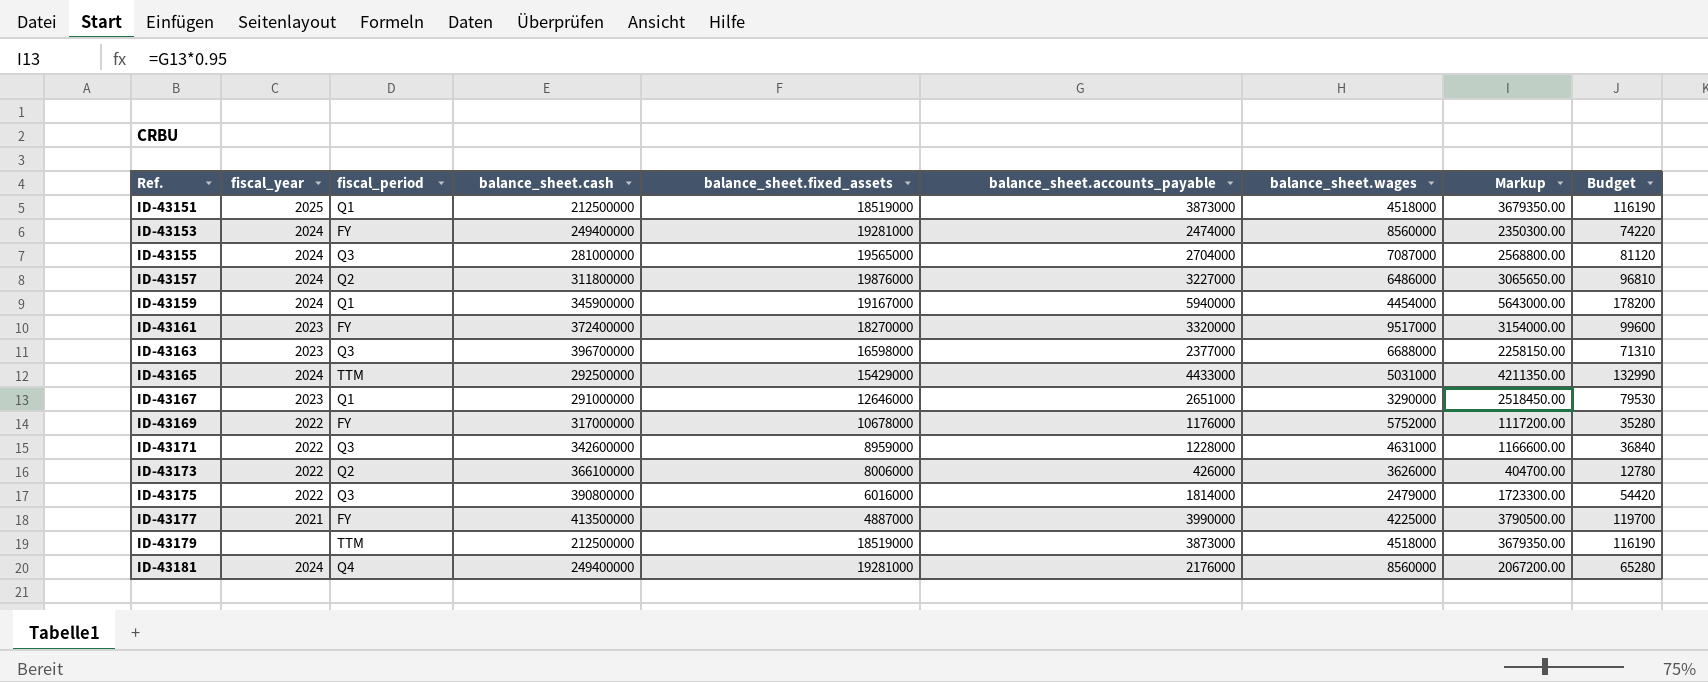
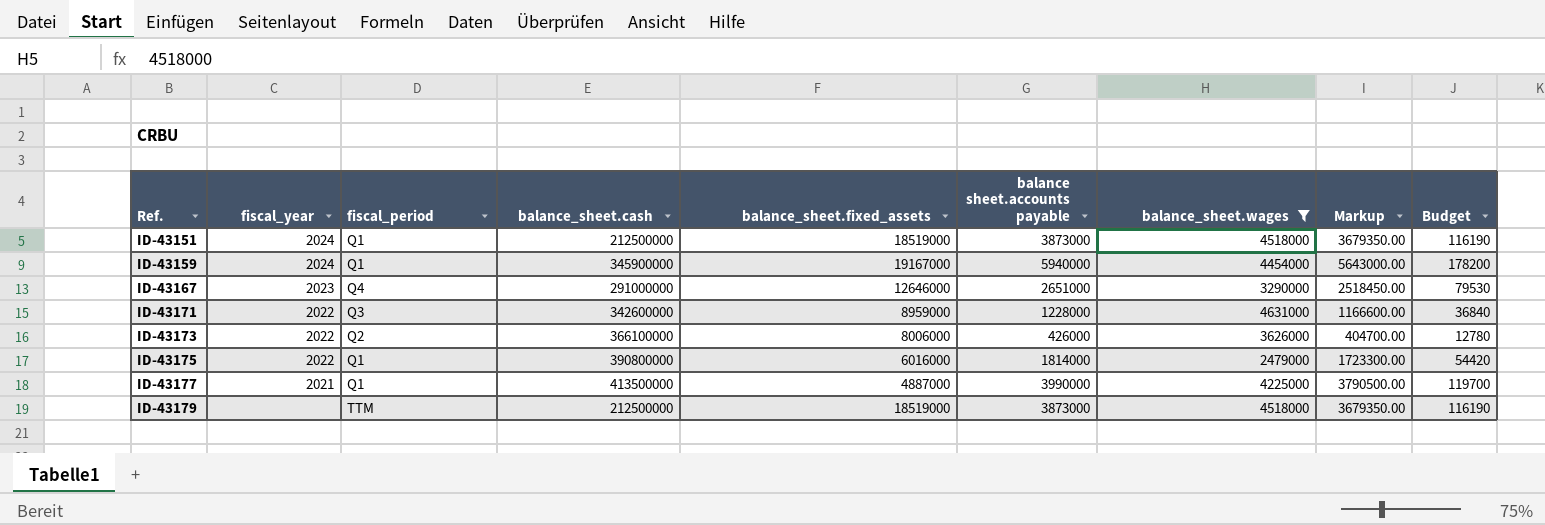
filter: none -> balance_sheet.wages <= 4631000
column name: balance_sheet.accounts_payable -> balance sheet.accounts payable
ID-43151 | fiscal_year: 2025 -> 2024
ID-43167 | fiscal_period: Q1 -> Q4
ID-43175 | fiscal_period: Q3 -> Q1
ID-43177 | fiscal_period: FY -> Q1

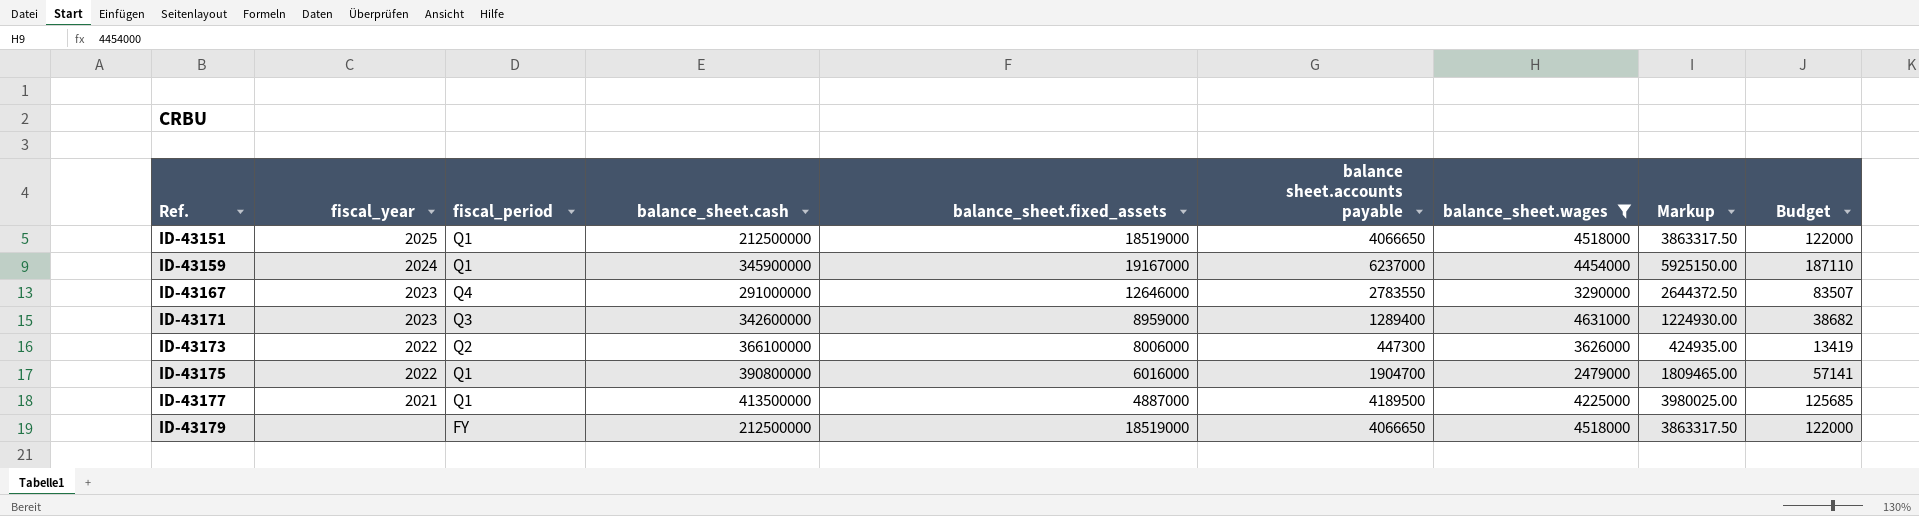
ID-43151 | fiscal_year: 2024 -> 2025
ID-43151 | balance sheet.accounts payable: 3873000 -> 4066650
ID-43151 | Markup: 3679350.00 -> 3863317.50
ID-43151 | Budget: 116190 -> 122000
ID-43159 | balance sheet.accounts payable: 5940000 -> 6237000
ID-43159 | Markup: 5643000.00 -> 5925150.00
ID-43159 | Budget: 178200 -> 187110
ID-43167 | balance sheet.accounts payable: 2651000 -> 2783550
ID-43167 | Markup: 2518450.00 -> 2644372.50
ID-43167 | Budget: 79530 -> 83507
ID-43171 | fiscal_year: 2022 -> 2023
ID-43171 | balance sheet.accounts payable: 1228000 -> 1289400
ID-43171 | Markup: 1166600.00 -> 1224930.00
ID-43171 | Budget: 36840 -> 38682
ID-43173 | balance sheet.accounts payable: 426000 -> 447300
ID-43173 | Markup: 404700.00 -> 424935.00
ID-43173 | Budget: 12780 -> 13419
ID-43175 | balance sheet.accounts payable: 1814000 -> 1904700
ID-43175 | Markup: 1723300.00 -> 1809465.00
ID-43175 | Budget: 54420 -> 57141
ID-43177 | balance sheet.accounts payable: 3990000 -> 4189500
ID-43177 | Markup: 3790500.00 -> 3980025.00
ID-43177 | Budget: 119700 -> 125685
ID-43179 | fiscal_period: TTM -> FY
ID-43179 | balance sheet.accounts payable: 3873000 -> 4066650
ID-43179 | Markup: 3679350.00 -> 3863317.50
ID-43179 | Budget: 116190 -> 122000

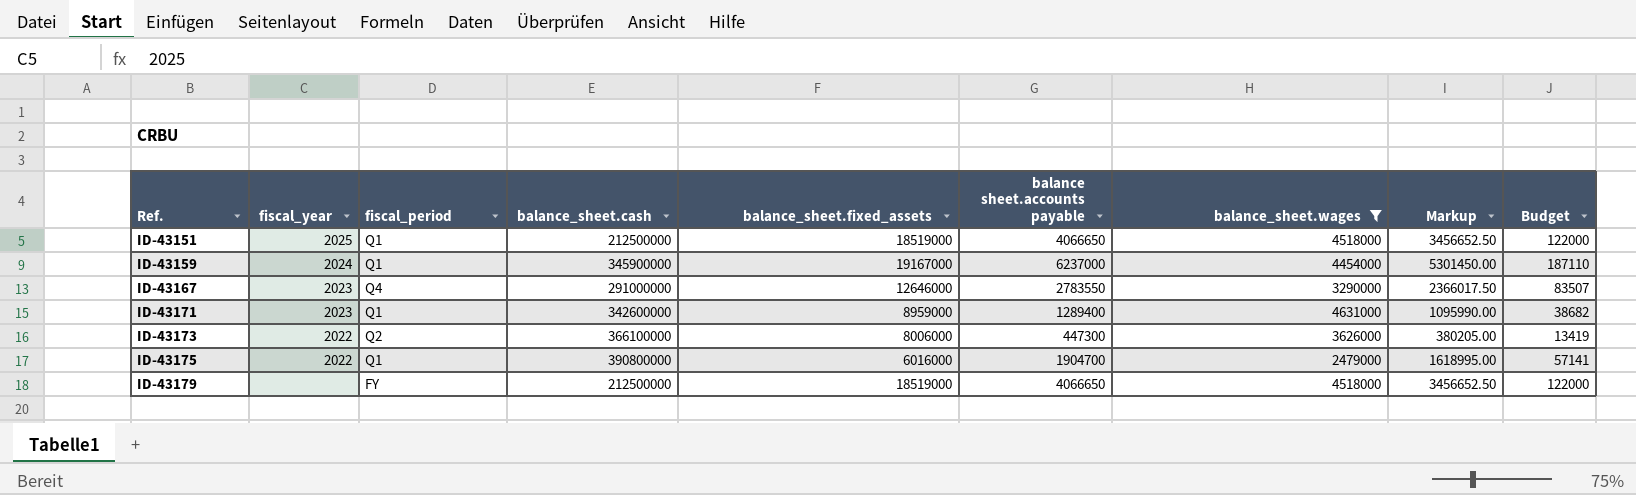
column Markup | formula: [balance sheet.accounts payable] * 0.95 -> [balance sheet.accounts payable] * 0.85
row ID-43177: 2021 | Q1 | 413500000 | 4887000 | 4189500 | 4225000 | 3980025.00 | 125685 -> none
ID-43171 | fiscal_period: Q3 -> Q1

